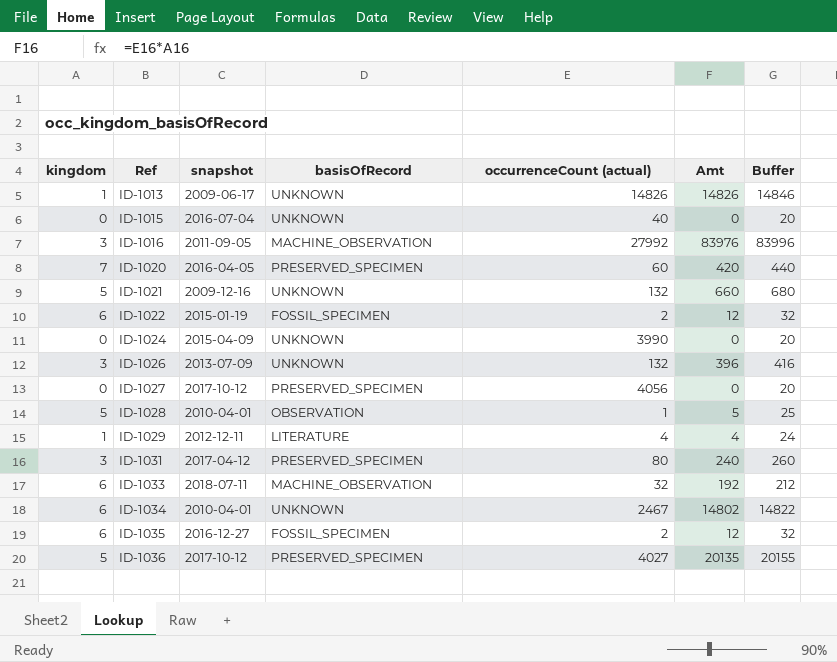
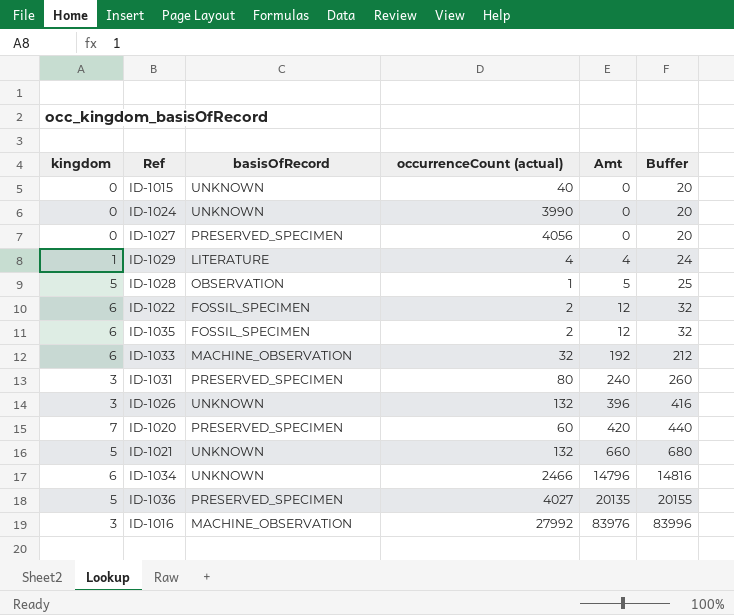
row order: Ref ascending -> Amt ascending
column snapshot | position: 3 -> none
row ID-1013: 1 | 2009-06-17 | UNKNOWN | 14826 | 14826 | 14846 -> none
ID-1034 | occurrenceCount (actual): 2467 -> 2466
ID-1034 | Amt: 14802 -> 14796
ID-1034 | Buffer: 14822 -> 14816

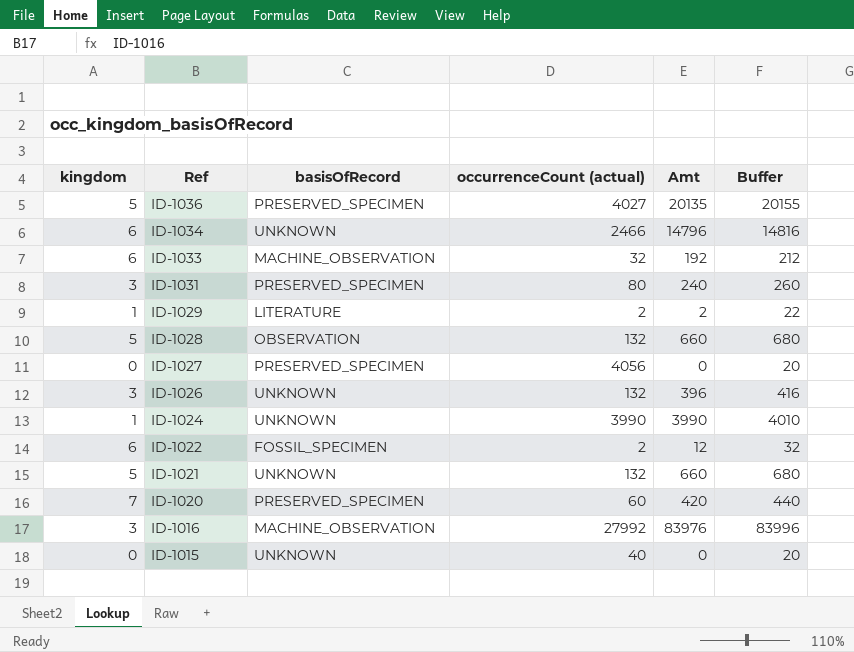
row order: Amt ascending -> Ref descending
row ID-1035: 6 | FOSSIL_SPECIMEN | 2 | 12 | 32 -> none
ID-1029 | occurrenceCount (actual): 4 -> 2
ID-1029 | Amt: 4 -> 2
ID-1029 | Buffer: 24 -> 22
ID-1028 | occurrenceCount (actual): 1 -> 132
ID-1028 | Amt: 5 -> 660
ID-1028 | Buffer: 25 -> 680
ID-1024 | kingdom: 0 -> 1
ID-1024 | Amt: 0 -> 3990
ID-1024 | Buffer: 20 -> 4010

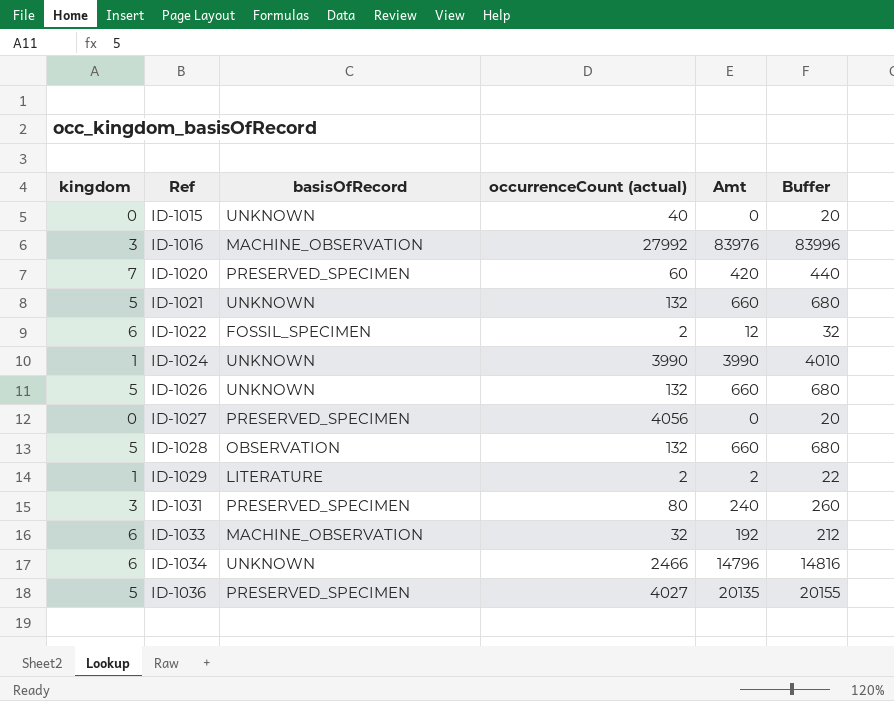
row order: Ref descending -> Ref ascending
ID-1026 | kingdom: 3 -> 5
ID-1026 | Amt: 396 -> 660
ID-1026 | Buffer: 416 -> 680

